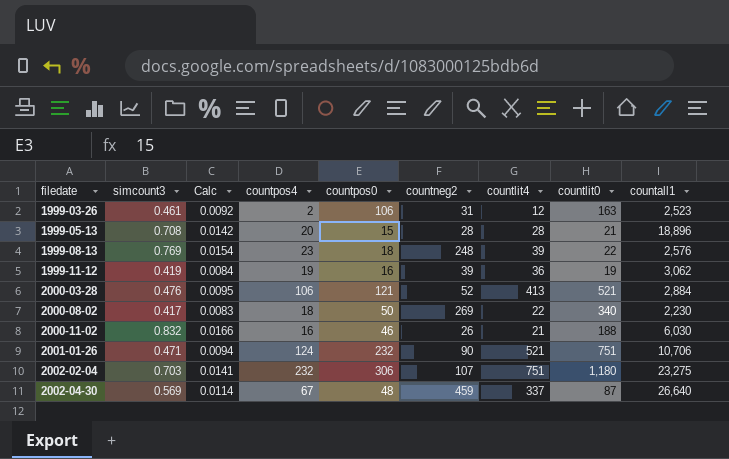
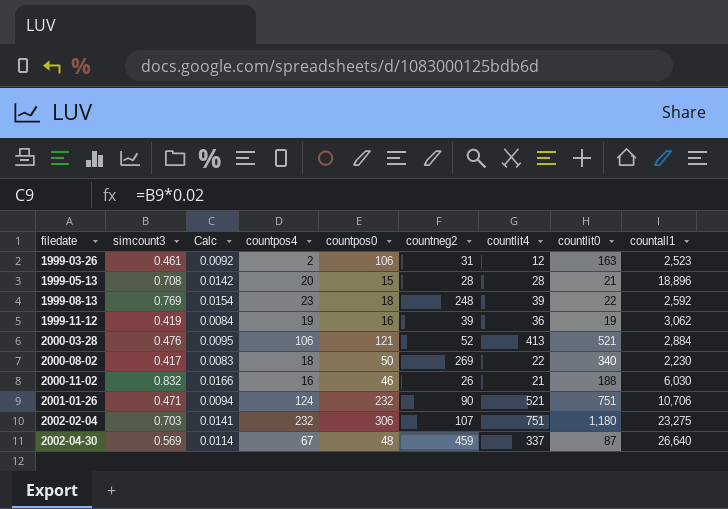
1999-08-13 | countall1: 2,576 -> 2,592

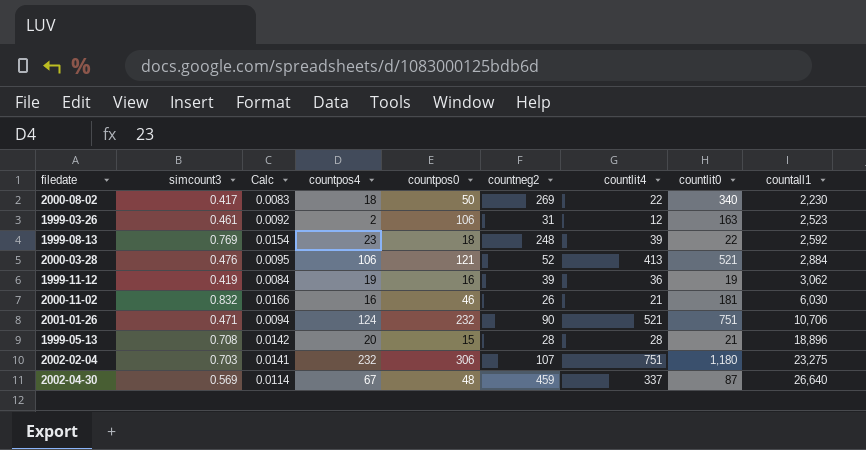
row order: filedate ascending -> countall1 ascending
2000-11-02 | countlit0: 188 -> 181

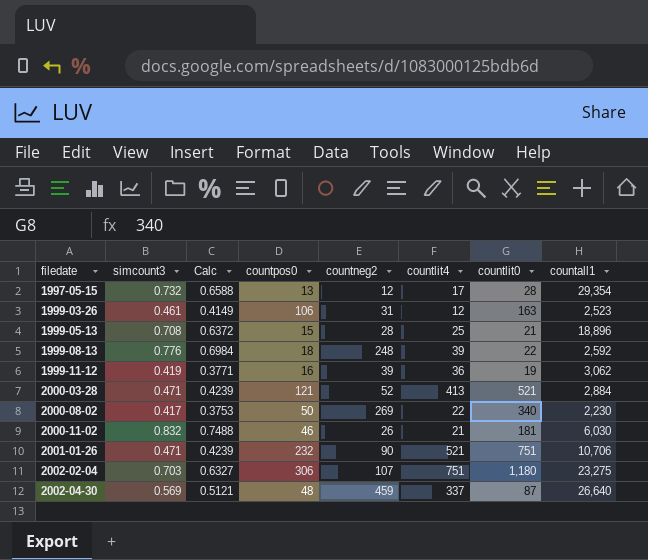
row order: countall1 ascending -> filedate ascending
column countpos4 | position: 4 -> none
column Calc | formula: [simcount3] * 0.02 -> [simcount3] * 0.9
row 1997-05-15: none -> 0.732 | 0.6588 | 13 | 12 | 17 | 28 | 29,354
1999-05-13 | countlit4: 28 -> 25
1999-08-13 | simcount3: 0.769 -> 0.776
2000-03-28 | simcount3: 0.476 -> 0.471

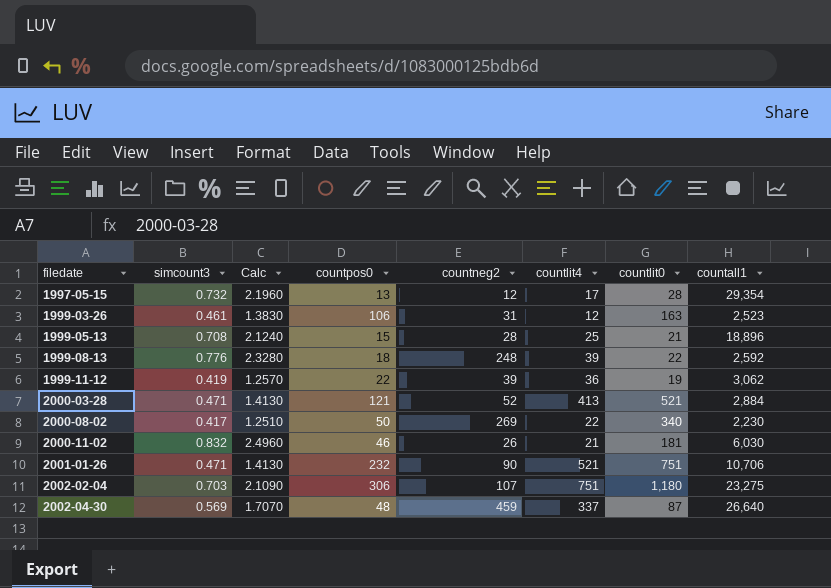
column Calc | formula: [simcount3] * 0.9 -> [simcount3] * 3
1999-11-12 | countpos0: 16 -> 22

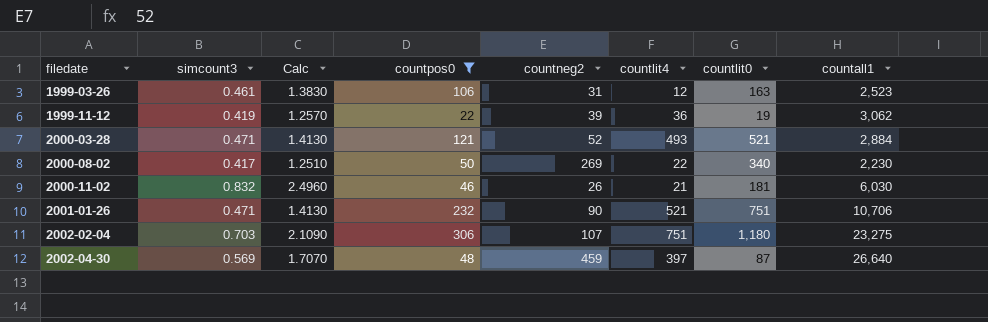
filter: none -> countpos0 >= 22
2000-03-28 | countlit4: 413 -> 493
2002-04-30 | countlit4: 337 -> 397

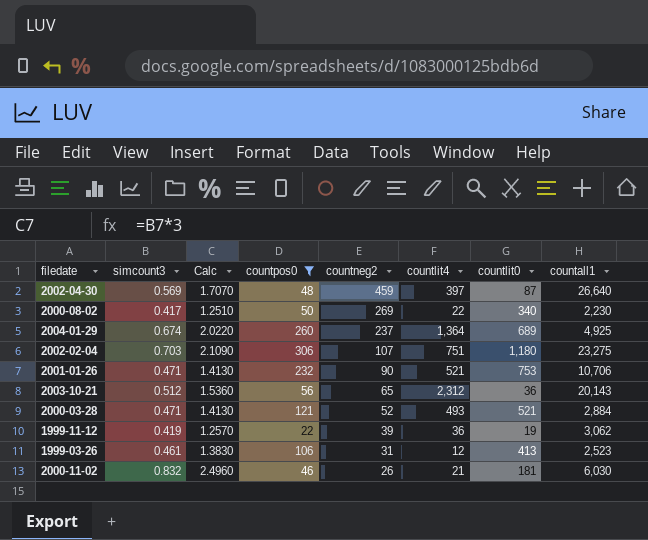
row order: filedate ascending -> countneg2 descending
row 2004-01-29: none -> 0.674 | 2.0220 | 260 | 237 | 1,364 | 689 | 4,925
2001-01-26 | countlit0: 751 -> 753
row 2003-10-21: none -> 0.512 | 1.5360 | 56 | 65 | 2,312 | 36 | 20,143
1999-03-26 | countlit0: 163 -> 413

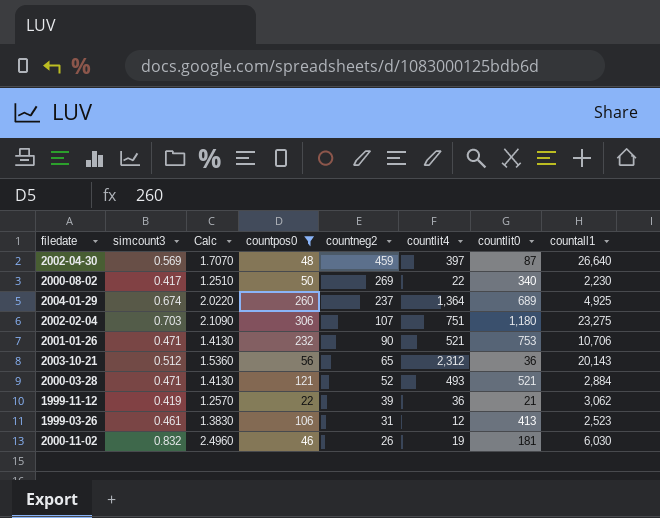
1999-11-12 | countlit0: 19 -> 21
2000-11-02 | countlit4: 21 -> 19

